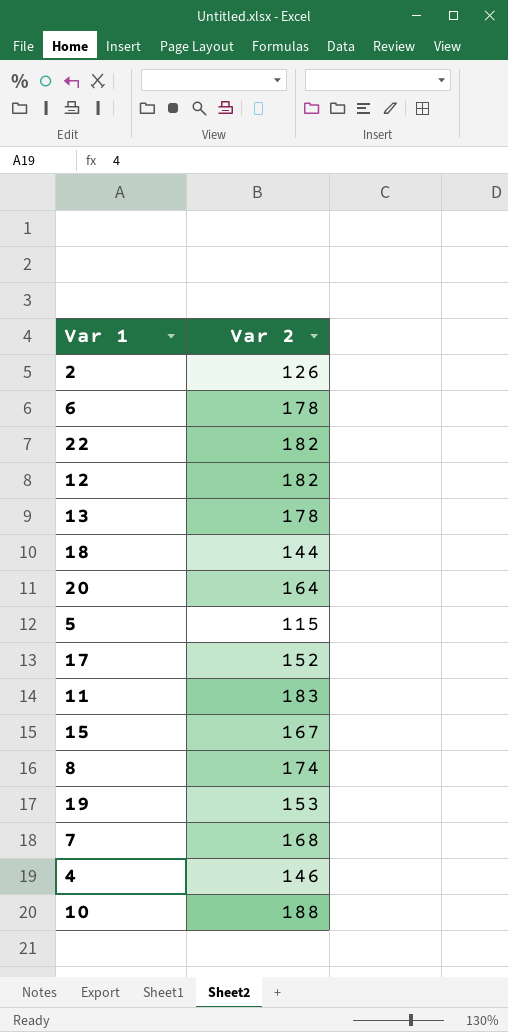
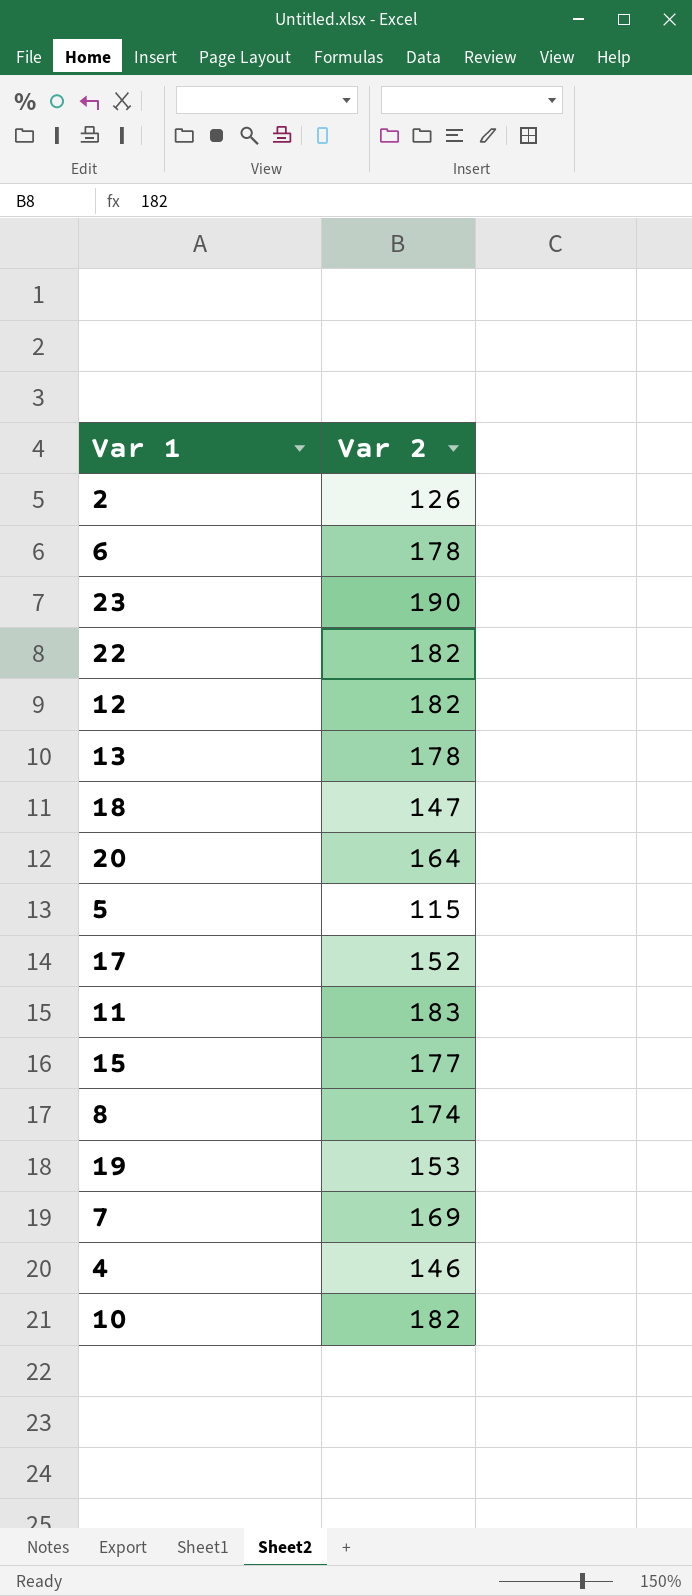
row 23: none -> 190
18 | Var 2: 144 -> 147
15 | Var 2: 167 -> 177
7 | Var 2: 168 -> 169
10 | Var 2: 188 -> 182

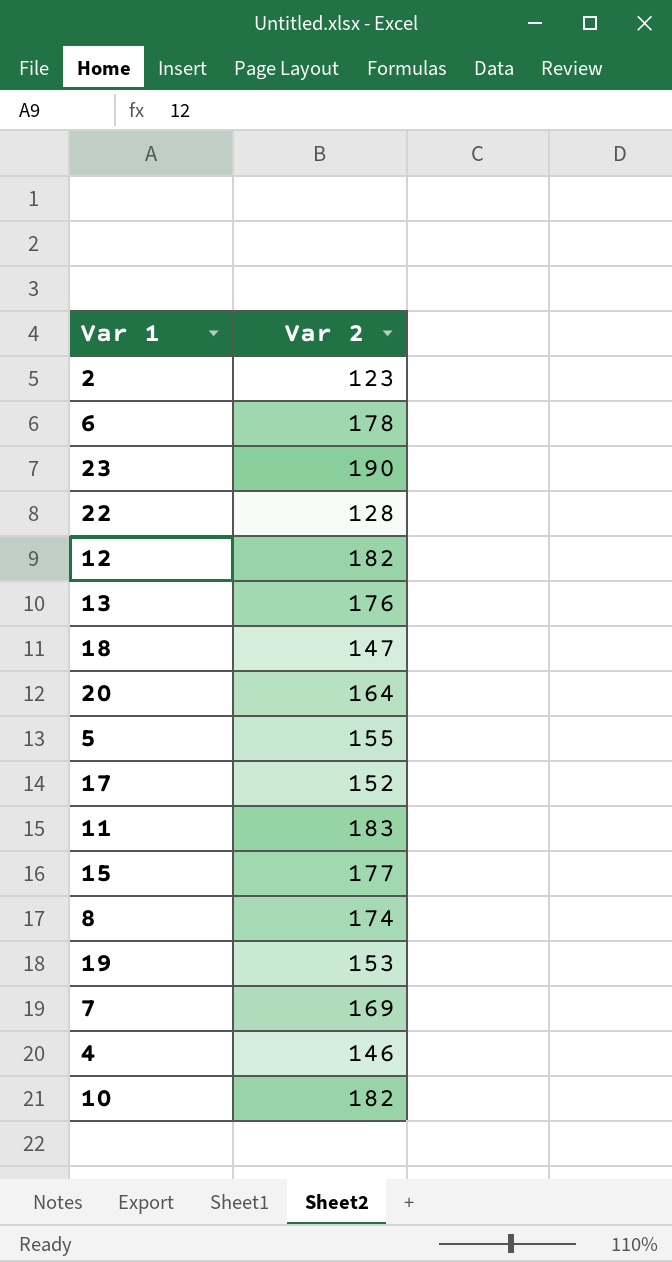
2 | Var 2: 126 -> 123
22 | Var 2: 182 -> 128
13 | Var 2: 178 -> 176
5 | Var 2: 115 -> 155

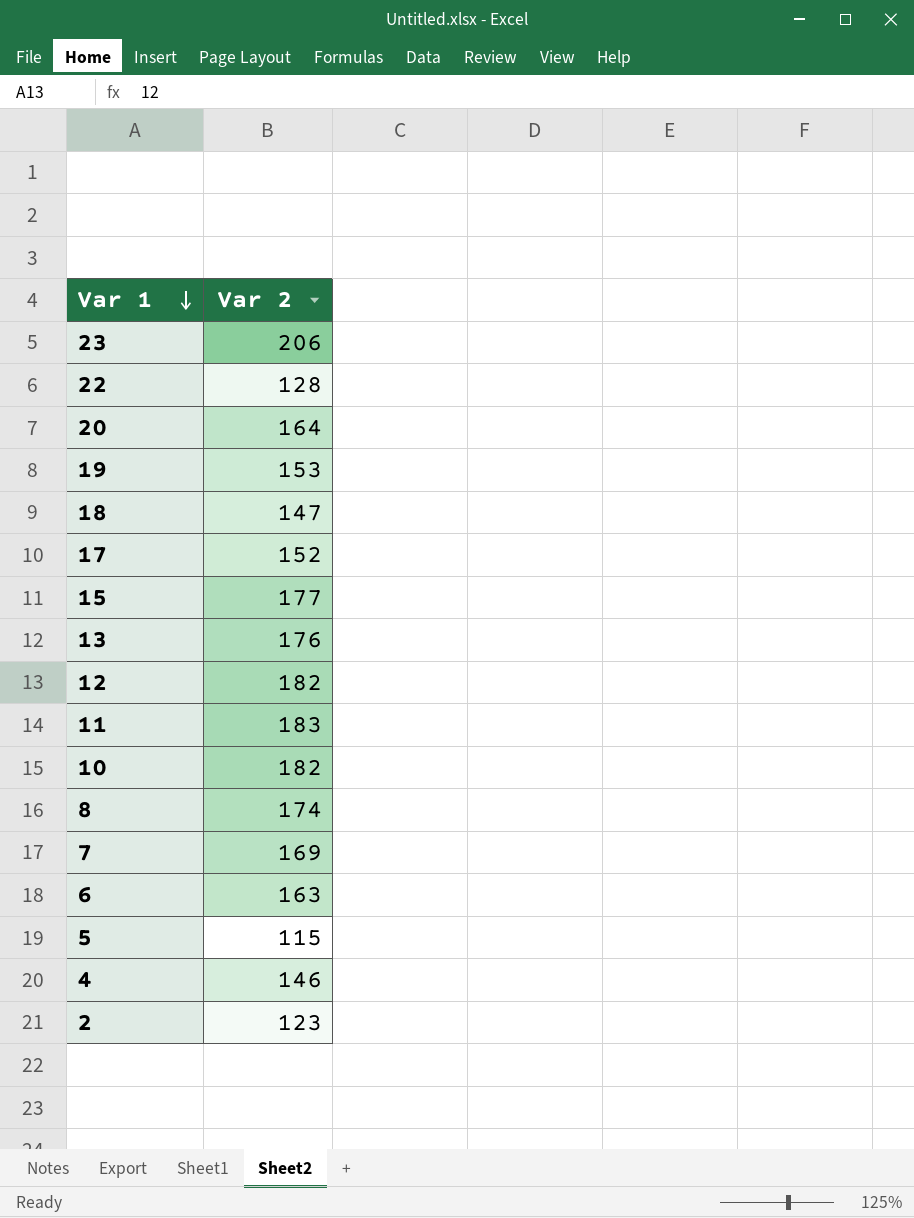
row order: none -> Var 1 descending
23 | Var 2: 190 -> 206
6 | Var 2: 178 -> 163
5 | Var 2: 155 -> 115

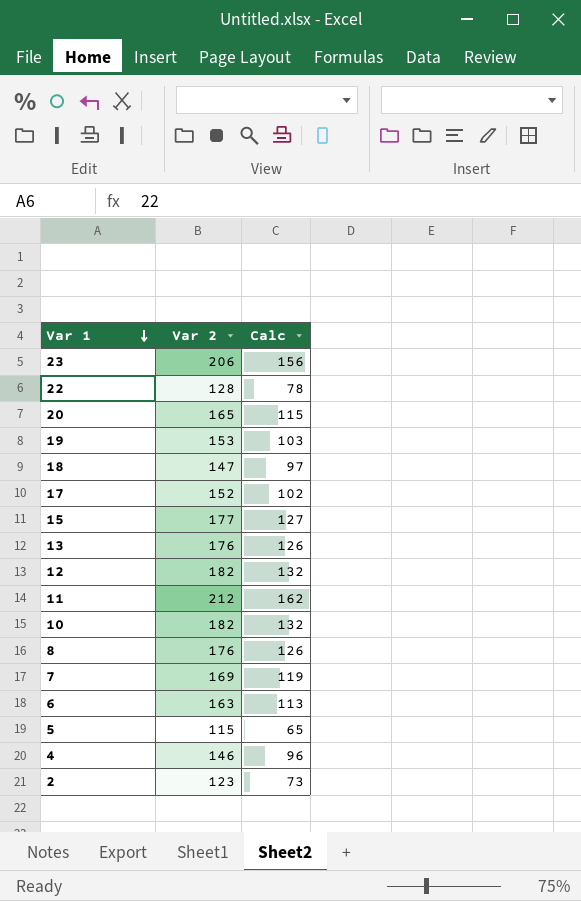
column Calc | formula: none -> [Var 2] - 50
20 | Var 2: 164 -> 165
11 | Var 2: 183 -> 212
8 | Var 2: 174 -> 176

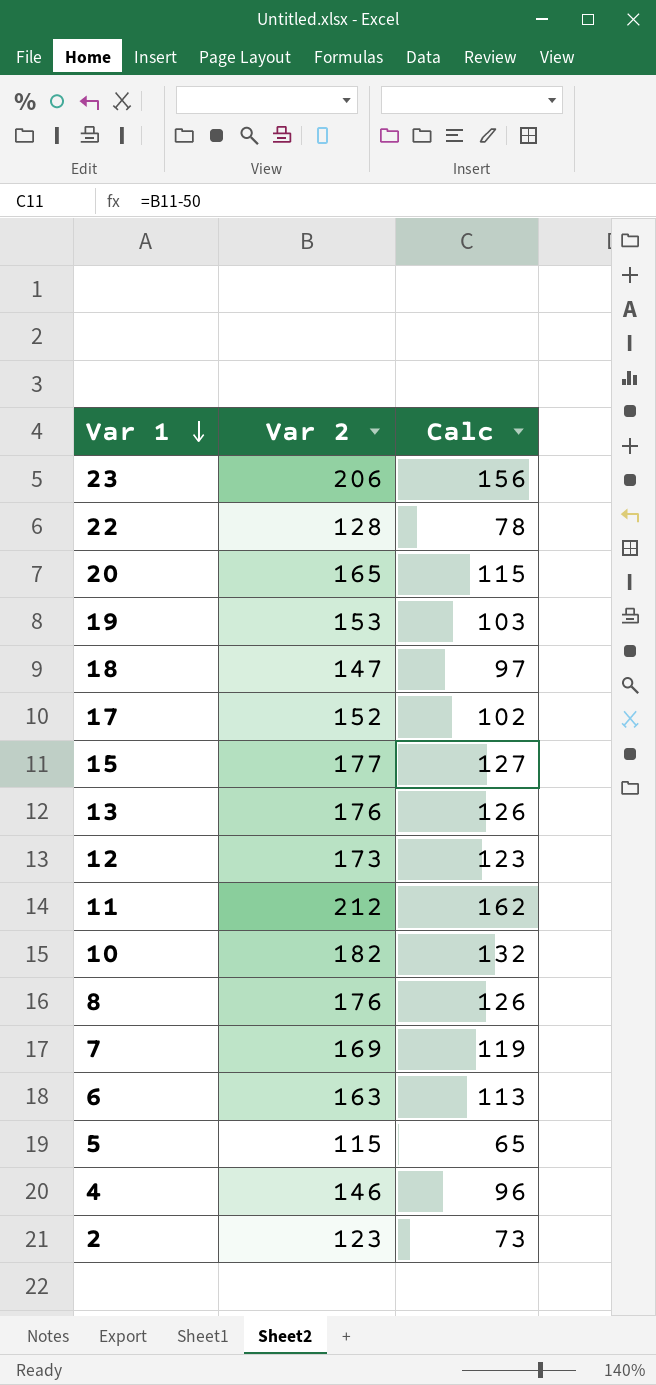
12 | Var 2: 182 -> 173
12 | Calc: 132 -> 123

